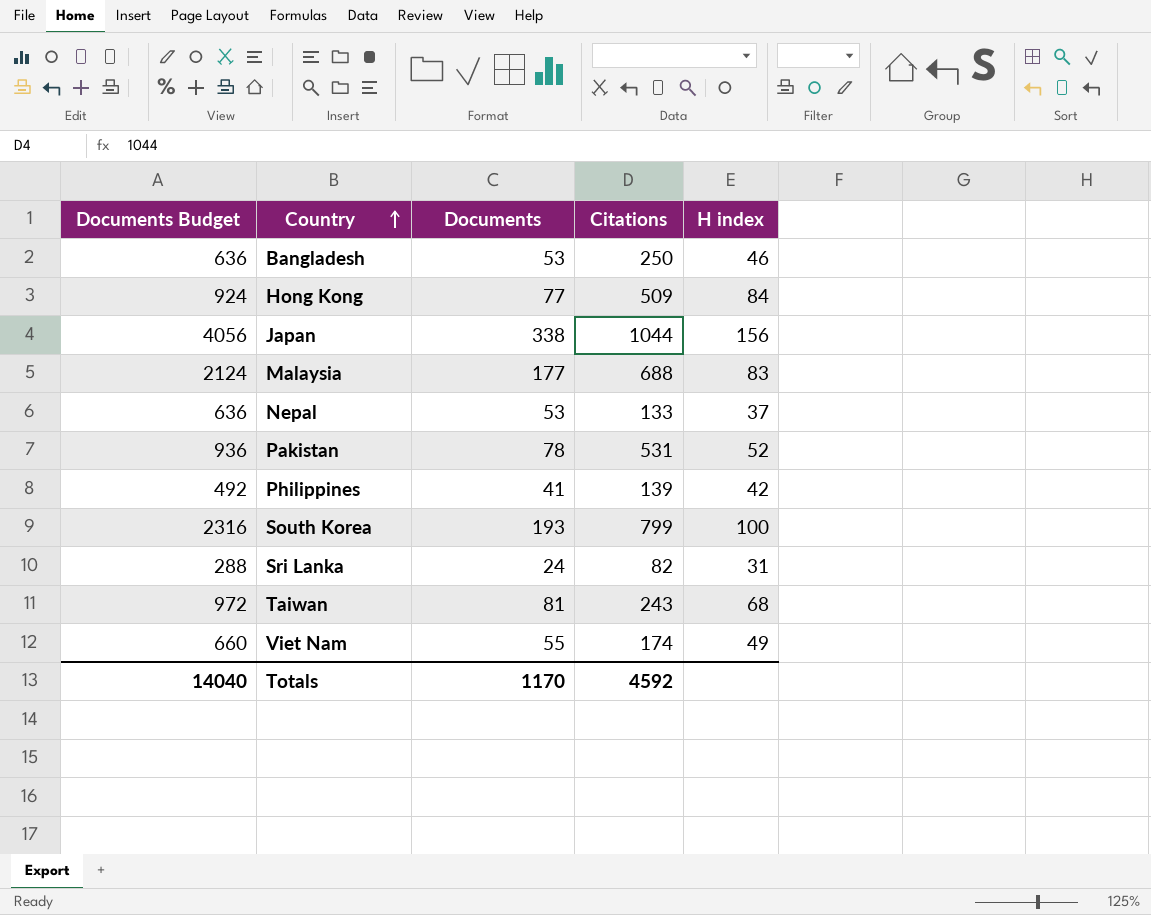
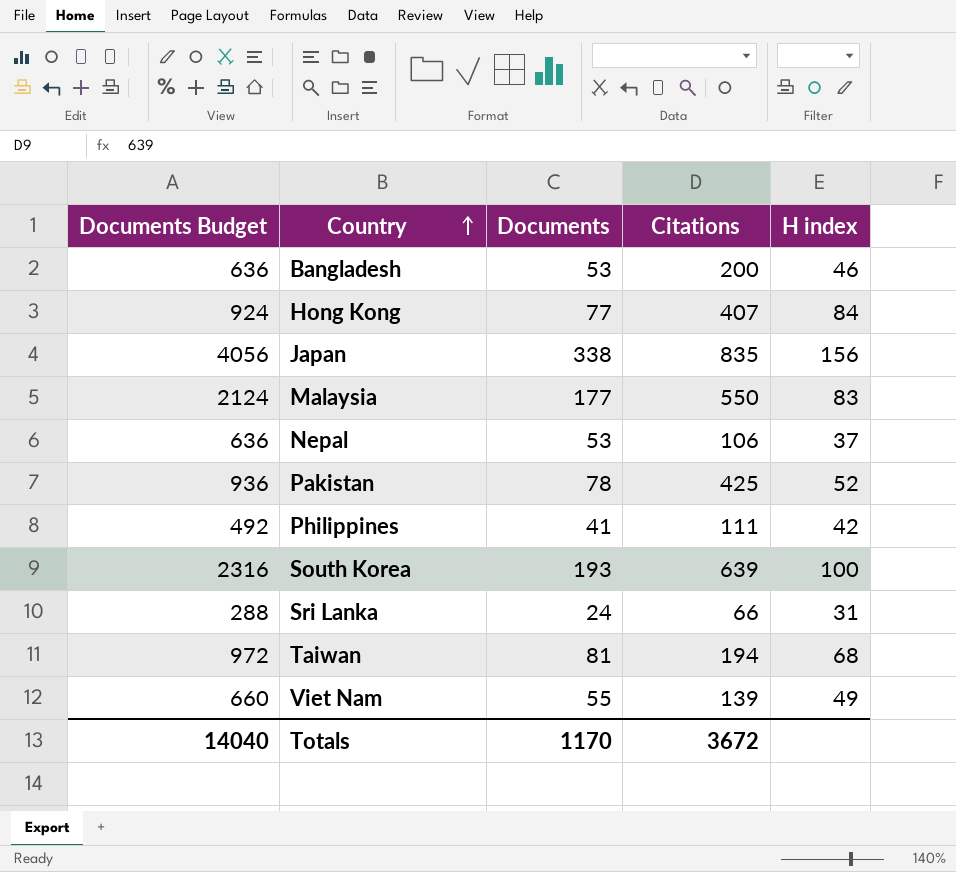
Bangladesh | Citations: 250 -> 200
Hong Kong | Citations: 509 -> 407
Japan | Citations: 1044 -> 835
Malaysia | Citations: 688 -> 550
Nepal | Citations: 133 -> 106
Pakistan | Citations: 531 -> 425
Philippines | Citations: 139 -> 111
South Korea | Citations: 799 -> 639
Sri Lanka | Citations: 82 -> 66
Taiwan | Citations: 243 -> 194
Viet Nam | Citations: 174 -> 139
Totals | Citations: 4592 -> 3672

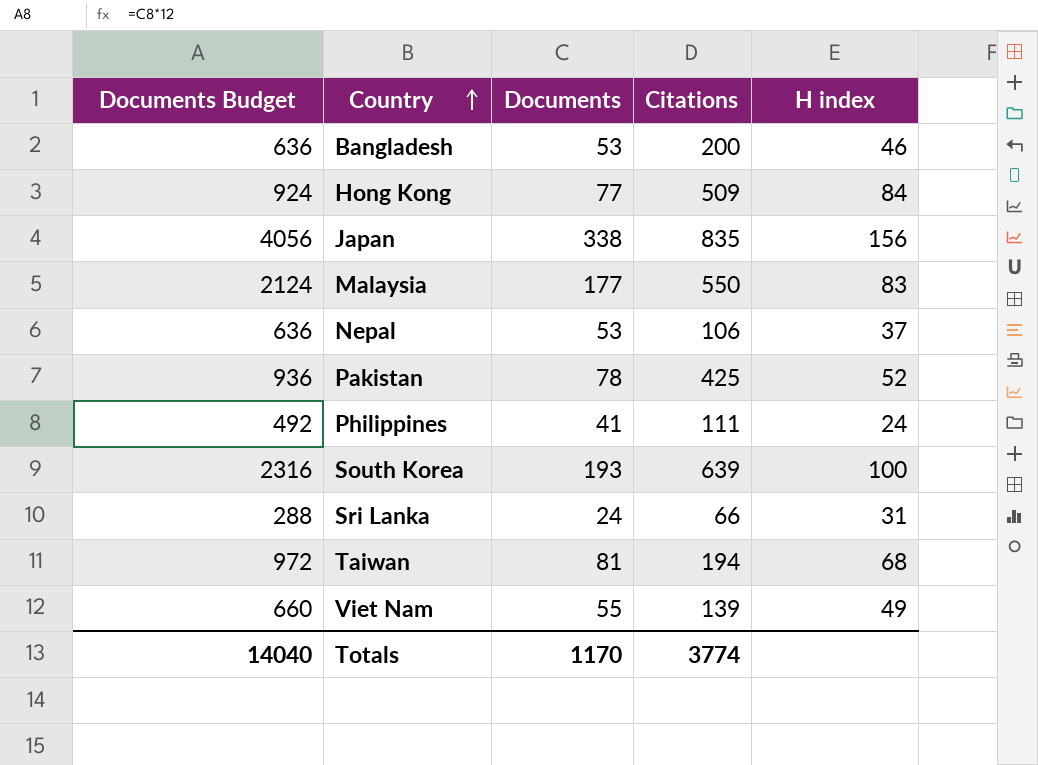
Hong Kong | Citations: 407 -> 509
Philippines | H index: 42 -> 24
Totals | Citations: 3672 -> 3774

